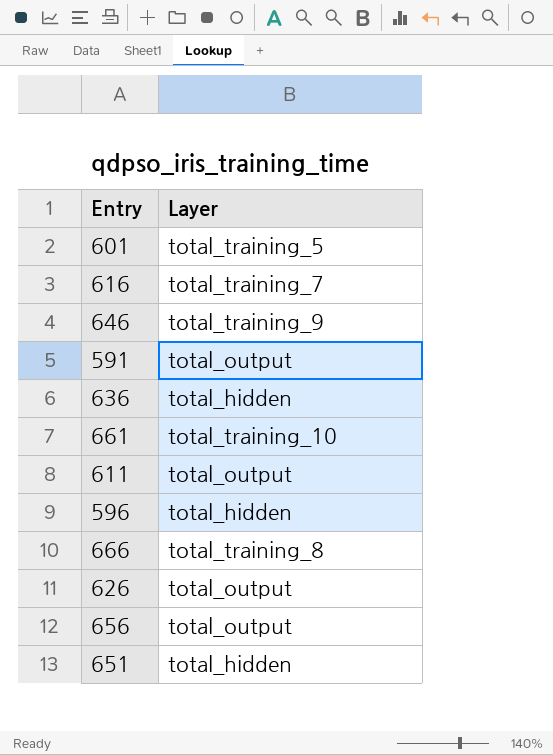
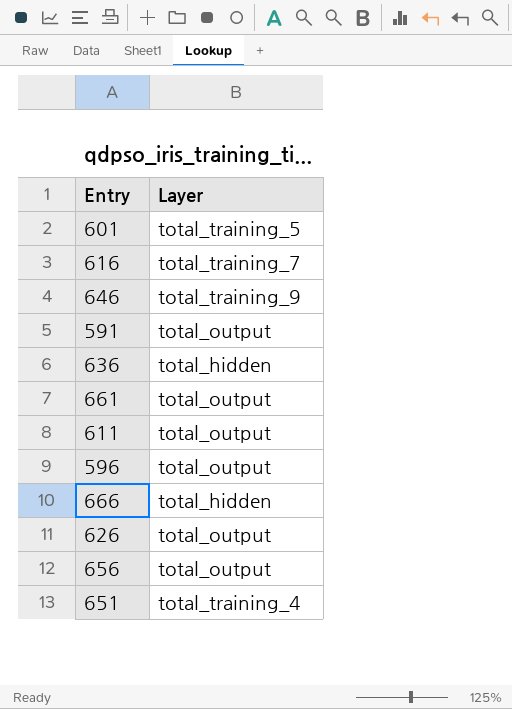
661 | Layer: total_training_10 -> total_output
596 | Layer: total_hidden -> total_output
666 | Layer: total_training_8 -> total_hidden
651 | Layer: total_hidden -> total_training_4

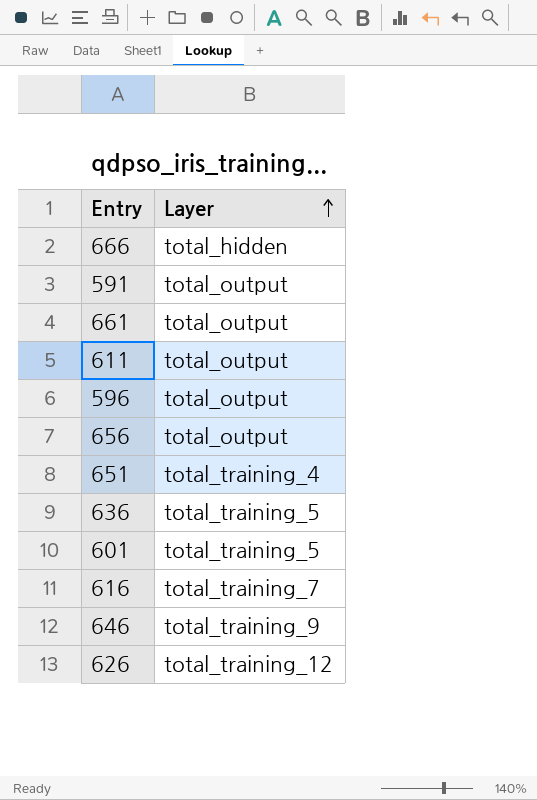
row order: none -> Layer ascending
636 | Layer: total_hidden -> total_training_5
626 | Layer: total_output -> total_training_12

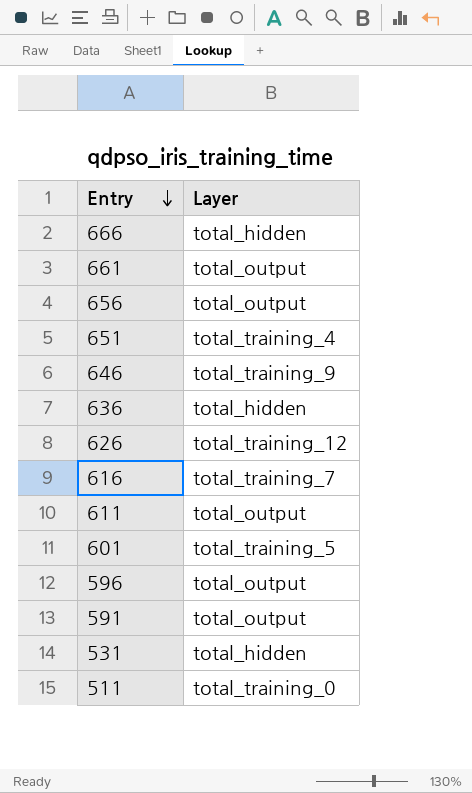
row order: Layer ascending -> Entry descending
636 | Layer: total_training_5 -> total_hidden
row 531: none -> total_hidden
row 511: none -> total_training_0

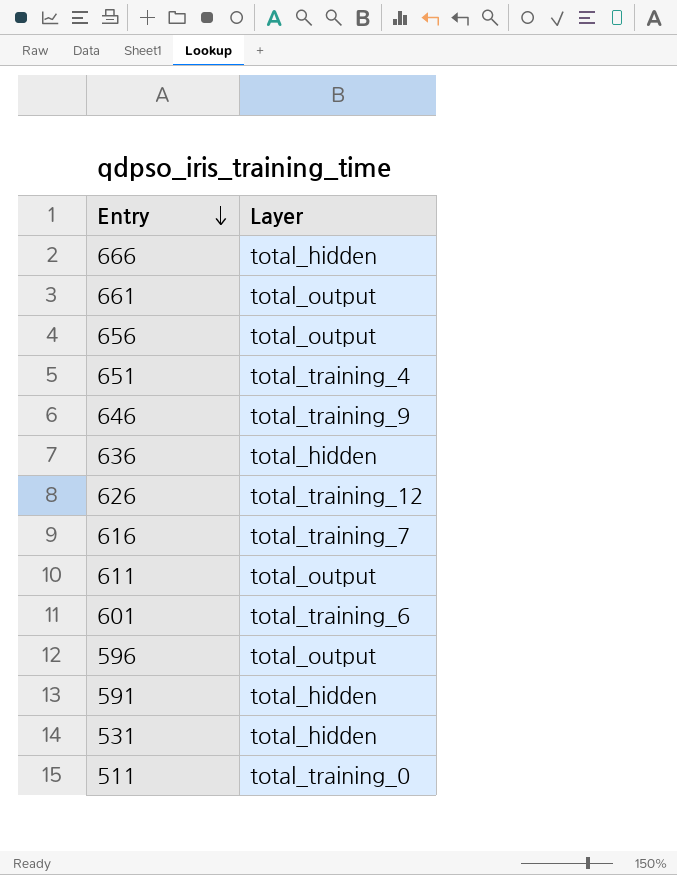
601 | Layer: total_training_5 -> total_training_6
591 | Layer: total_output -> total_hidden

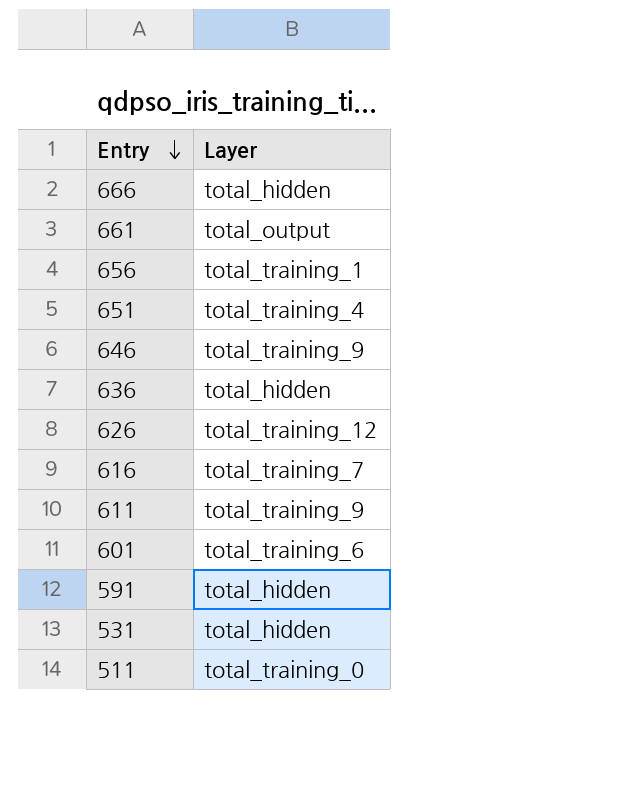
row 596: total_output -> none
656 | Layer: total_output -> total_training_1
611 | Layer: total_output -> total_training_9

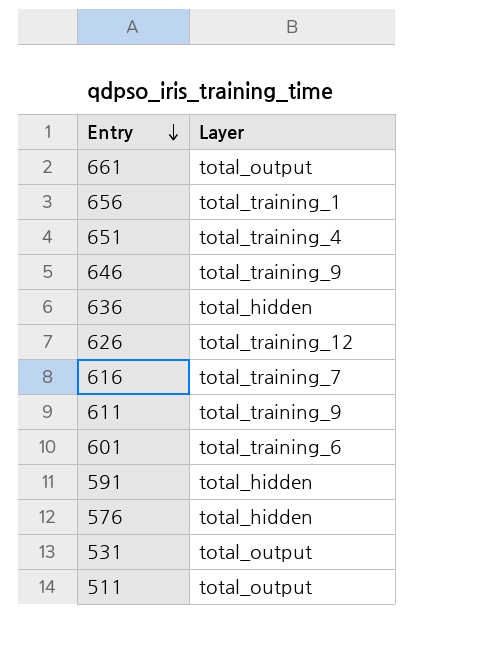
row 666: total_hidden -> none
row 576: none -> total_hidden
531 | Layer: total_hidden -> total_output
511 | Layer: total_training_0 -> total_output

